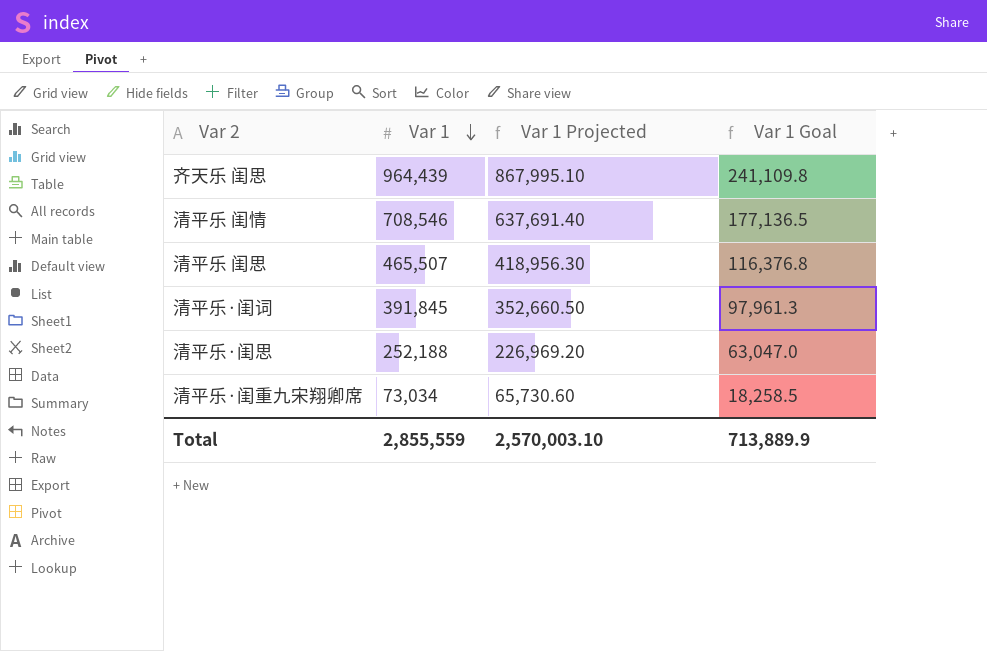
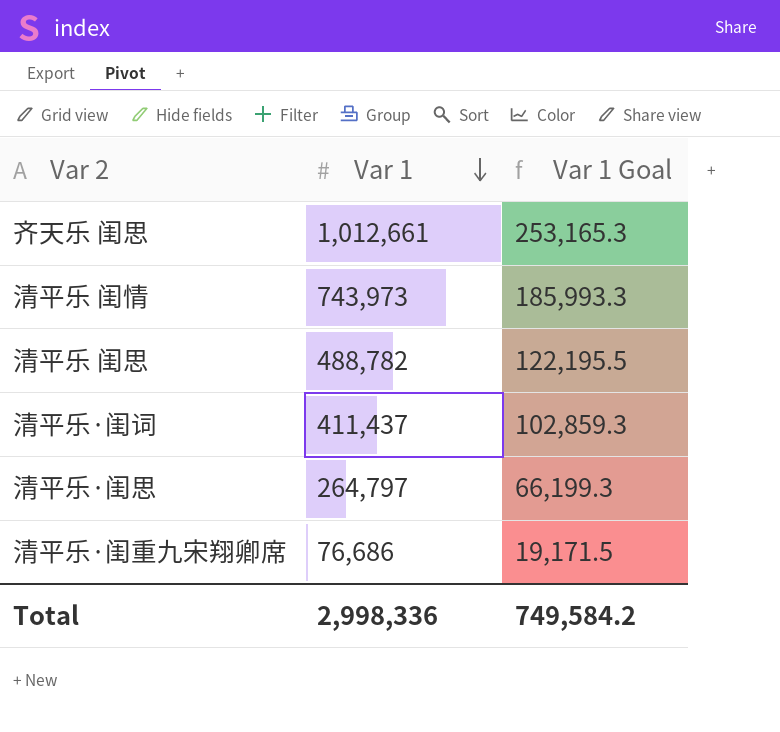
column Var 1 Projected | formula: [Var 1] * 0.9 -> none
齐天乐 闺思 | Var 1: 964,439 -> 1,012,661
齐天乐 闺思 | Var 1 Goal: 241,109.8 -> 253,165.3
清平乐 闺情 | Var 1: 708,546 -> 743,973
清平乐 闺情 | Var 1 Goal: 177,136.5 -> 185,993.3
清平乐 闺思 | Var 1: 465,507 -> 488,782
清平乐 闺思 | Var 1 Goal: 116,376.8 -> 122,195.5
清平乐·闺词 | Var 1: 391,845 -> 411,437
清平乐·闺词 | Var 1 Goal: 97,961.3 -> 102,859.3
清平乐·闺思 | Var 1: 252,188 -> 264,797
清平乐·闺思 | Var 1 Goal: 63,047.0 -> 66,199.3
清平乐·闺重九宋翔卿席 | Var 1: 73,034 -> 76,686
清平乐·闺重九宋翔卿席 | Var 1 Goal: 18,258.5 -> 19,171.5
Total | Var 1: 2,855,559 -> 2,998,336
Total | Var 1 Goal: 713,889.9 -> 749,584.2

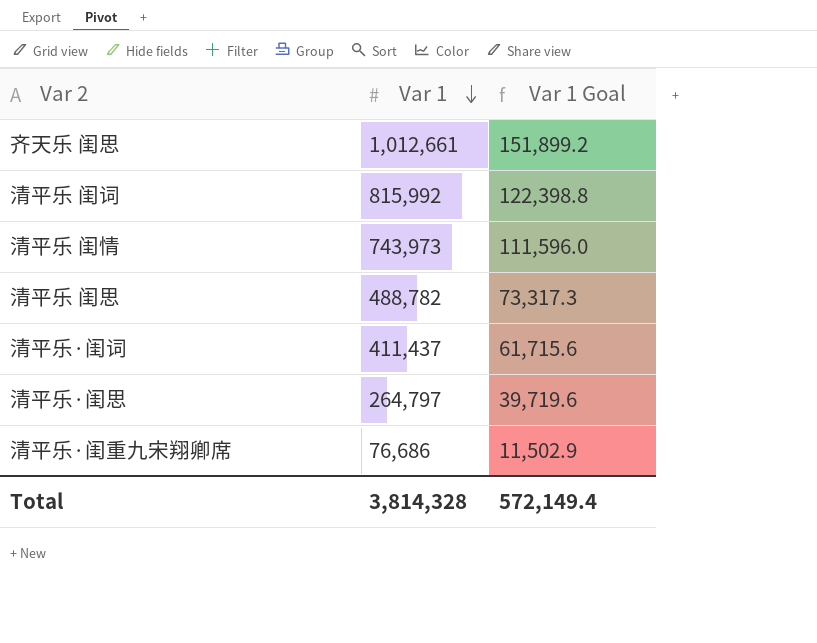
column Var 1 Goal | formula: [Var 1] * 0.25 -> [Var 1] * 0.15
row 清平乐 闺词: none -> 815,992 | 122,398.8
Total | Var 1: 2,998,336 -> 3,814,328
Total | Var 1 Goal: 749,584.2 -> 572,149.4

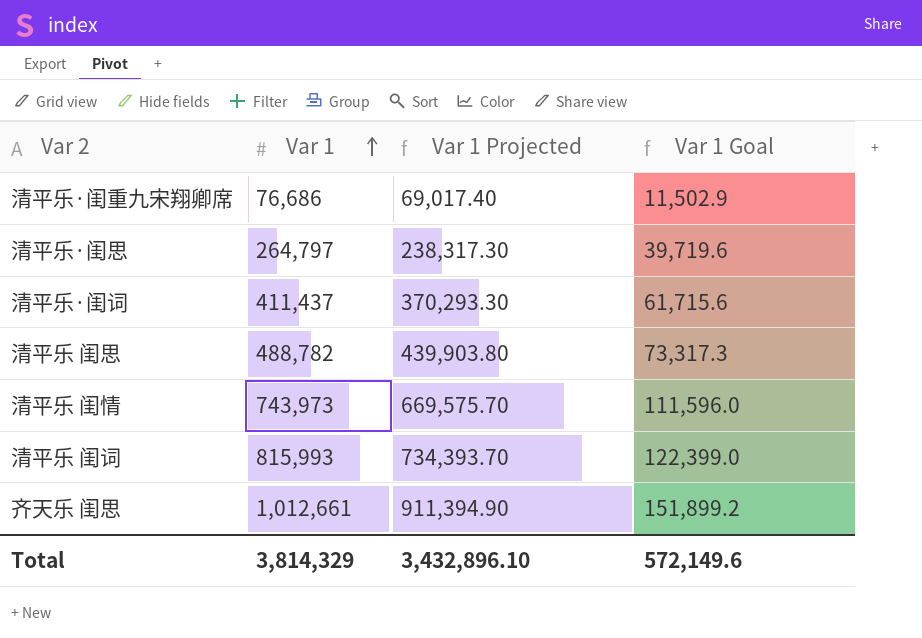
row order: Var 1 descending -> Var 1 ascending
column Var 1 Projected | formula: none -> [Var 1] * 0.9
清平乐 闺词 | Var 1: 815,992 -> 815,993
清平乐 闺词 | Var 1 Goal: 122,398.8 -> 122,399.0
Total | Var 1: 3,814,328 -> 3,814,329
Total | Var 1 Goal: 572,149.4 -> 572,149.6

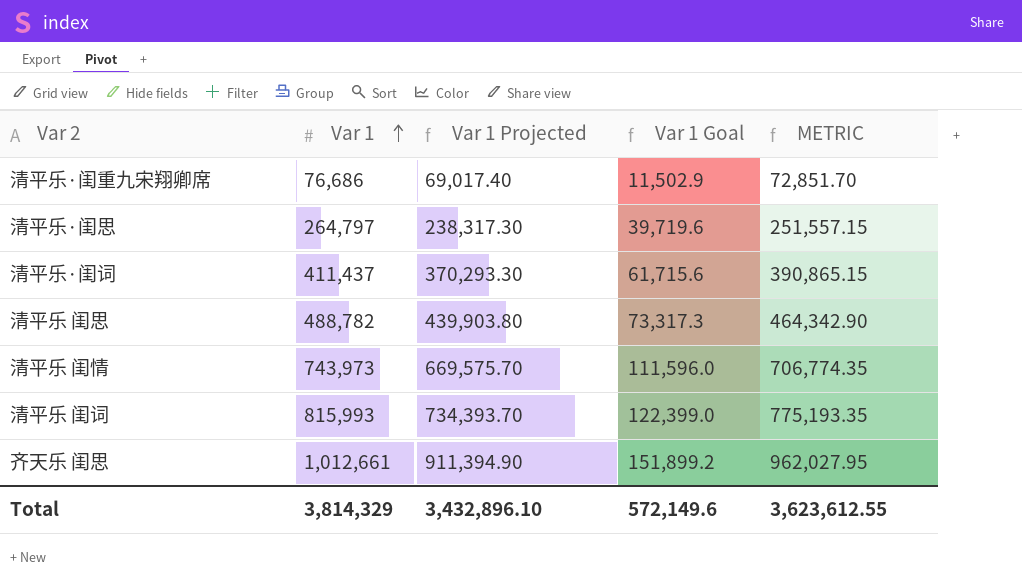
column METRIC | formula: none -> [Var 1] * 0.95

